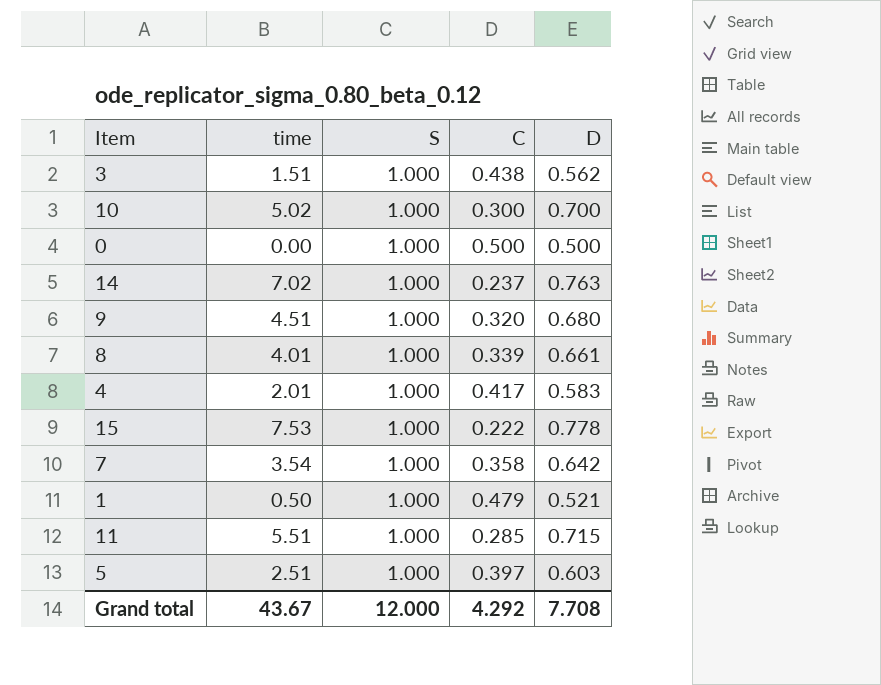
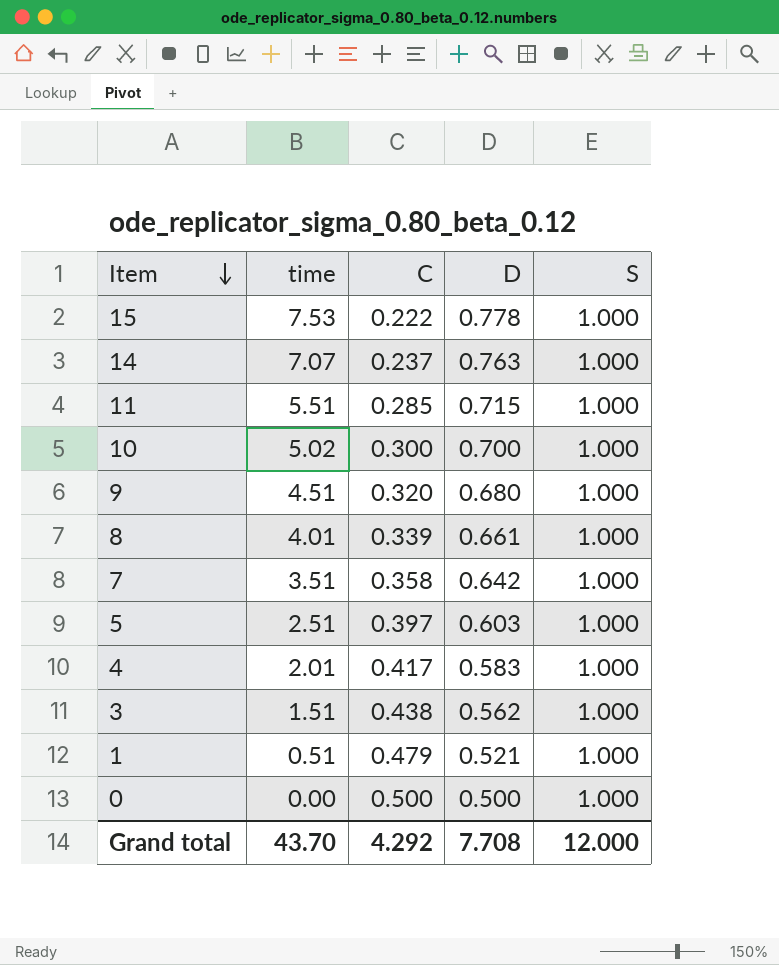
row order: none -> Item descending
column S | position: 3 -> 5
14 | time: 7.02 -> 7.07
7 | time: 3.54 -> 3.51
1 | time: 0.50 -> 0.51
Grand total | time: 43.67 -> 43.70

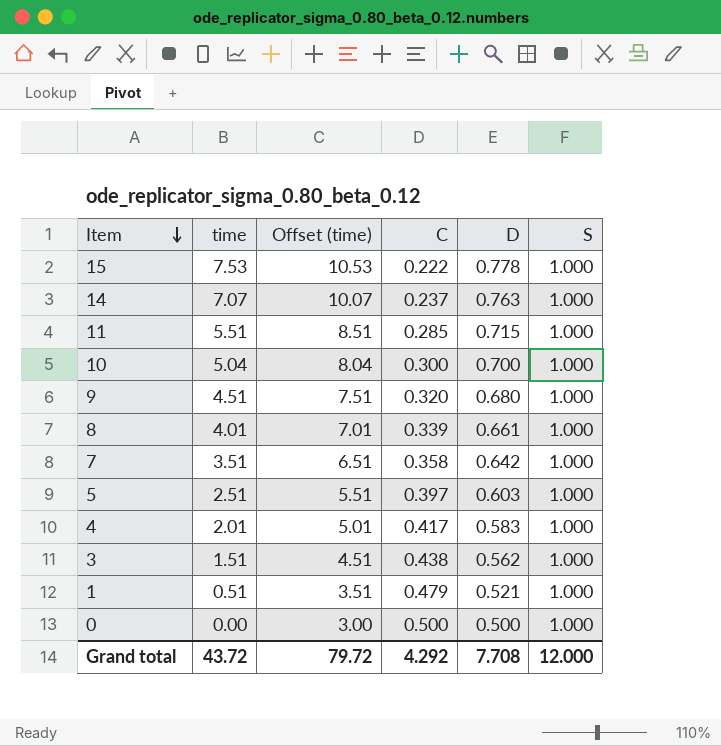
column Offset (time) | formula: none -> [time] + 3
10 | time: 5.02 -> 5.04
Grand total | time: 43.70 -> 43.72

